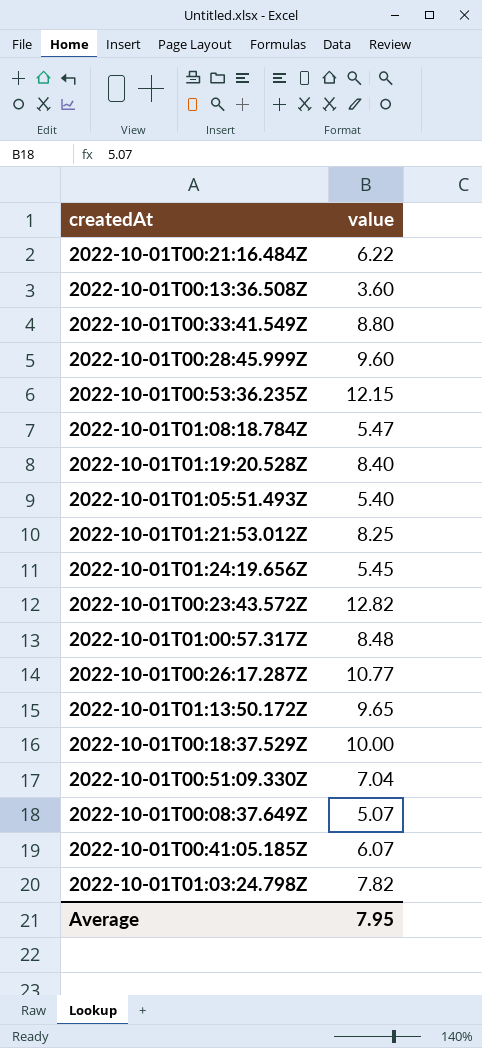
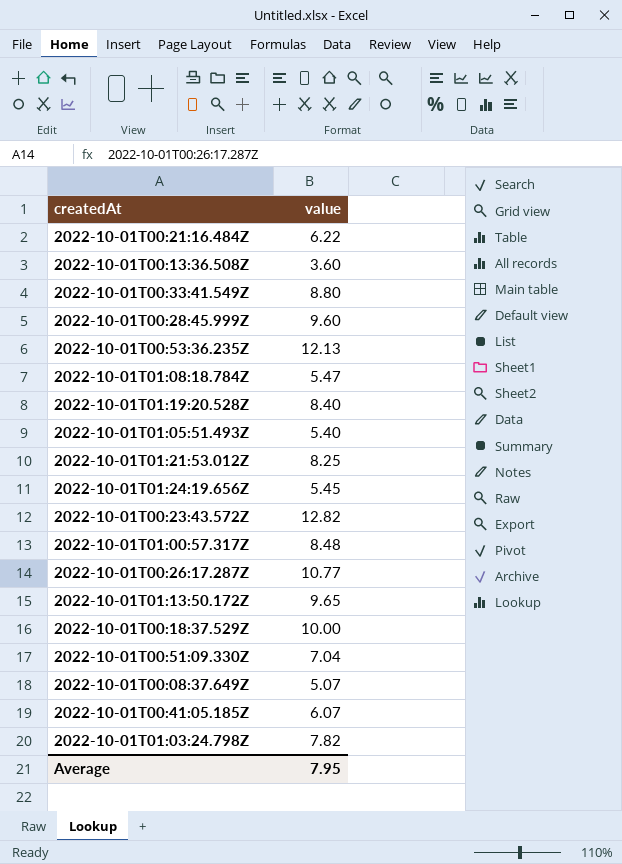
2022-10-01T00:53:36.235Z | value: 12.15 -> 12.13

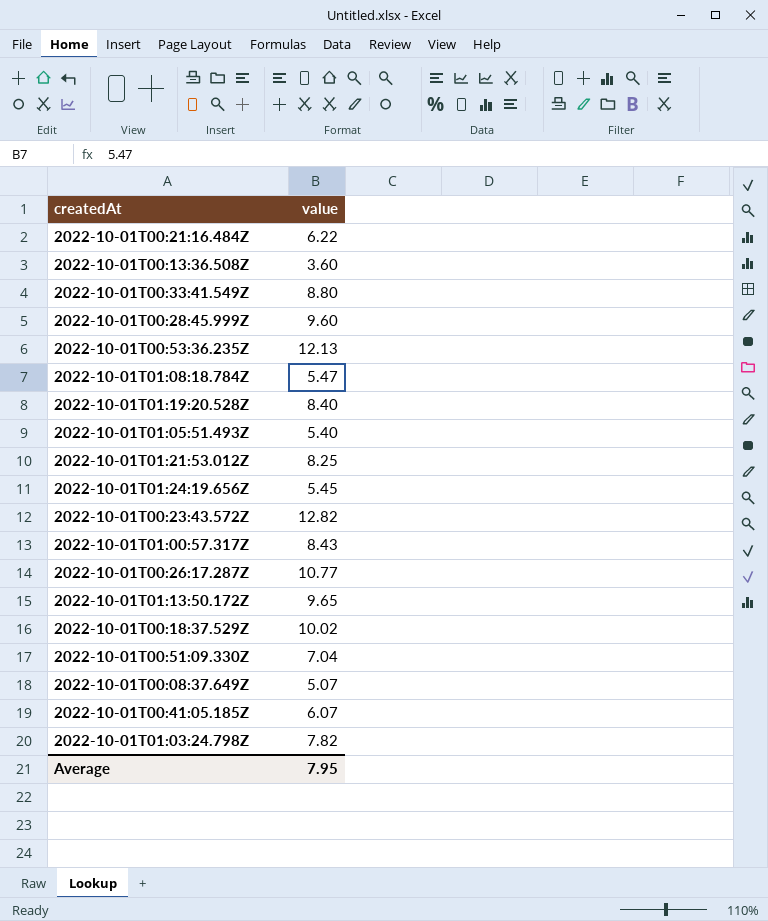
2022-10-01T01:00:57.317Z | value: 8.48 -> 8.43
2022-10-01T00:18:37.529Z | value: 10.00 -> 10.02

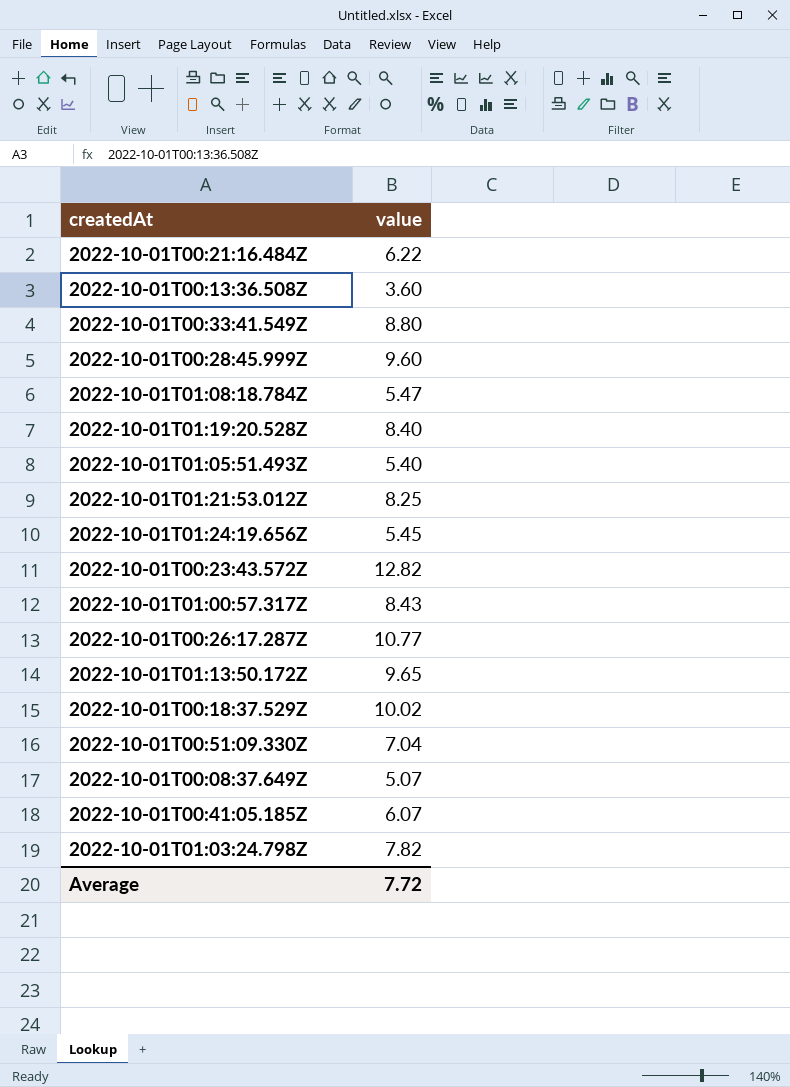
row 2022-10-01T00:53:36.235Z: 12.13 -> none
Average | value: 7.95 -> 7.72

